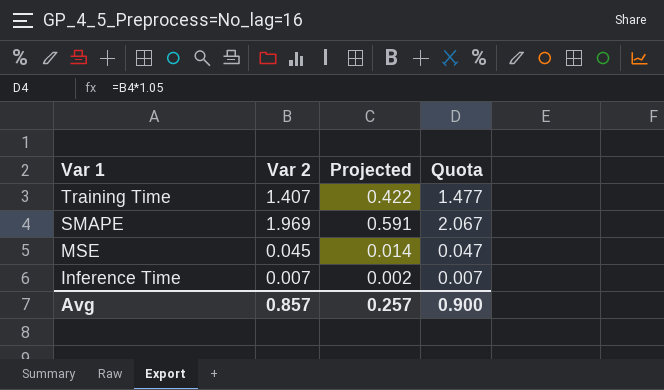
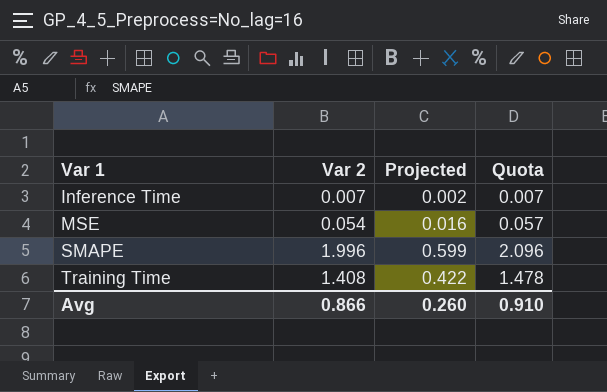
row order: Var 1 descending -> Var 1 ascending
MSE | Var 2: 0.045 -> 0.054
MSE | Projected: 0.014 -> 0.016
MSE | Quota: 0.047 -> 0.057
SMAPE | Var 2: 1.969 -> 1.996
SMAPE | Projected: 0.591 -> 0.599
SMAPE | Quota: 2.067 -> 2.096
Training Time | Var 2: 1.407 -> 1.408
Training Time | Quota: 1.477 -> 1.478
Avg | Var 2: 0.857 -> 0.866
Avg | Projected: 0.257 -> 0.260
Avg | Quota: 0.900 -> 0.910

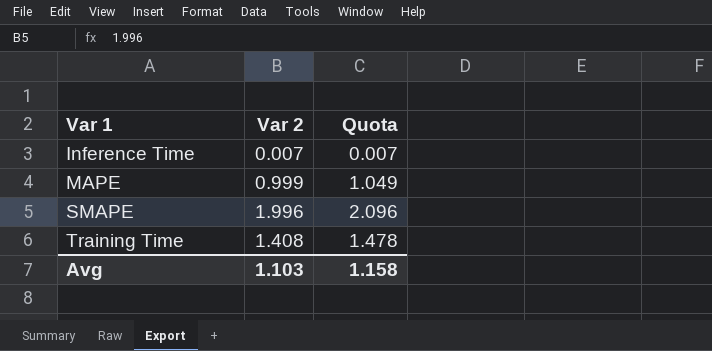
column Projected | formula: [Var 2] * 0.3 -> none
row MSE: 0.054 | 0.016 | 0.057 -> none
row MAPE: none -> 0.999 | 1.049
Avg | Var 2: 0.866 -> 1.103
Avg | Quota: 0.910 -> 1.158

